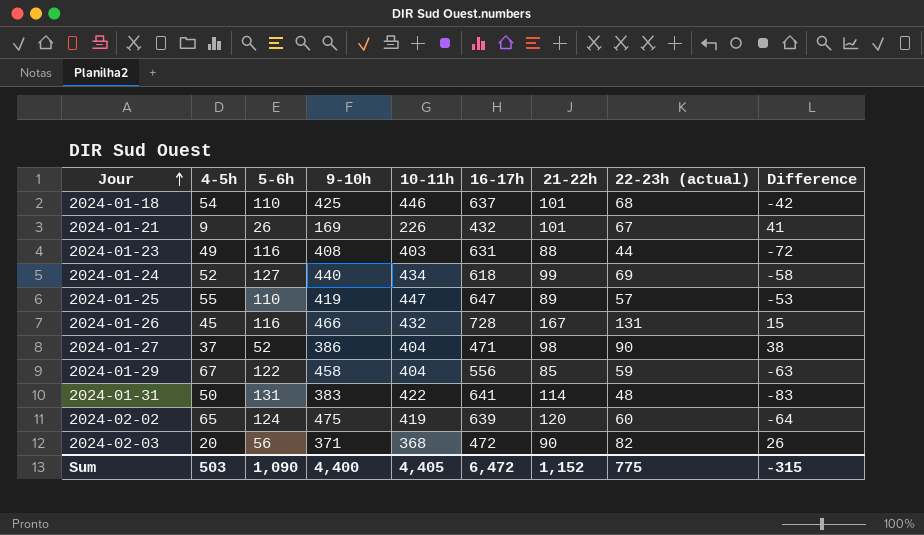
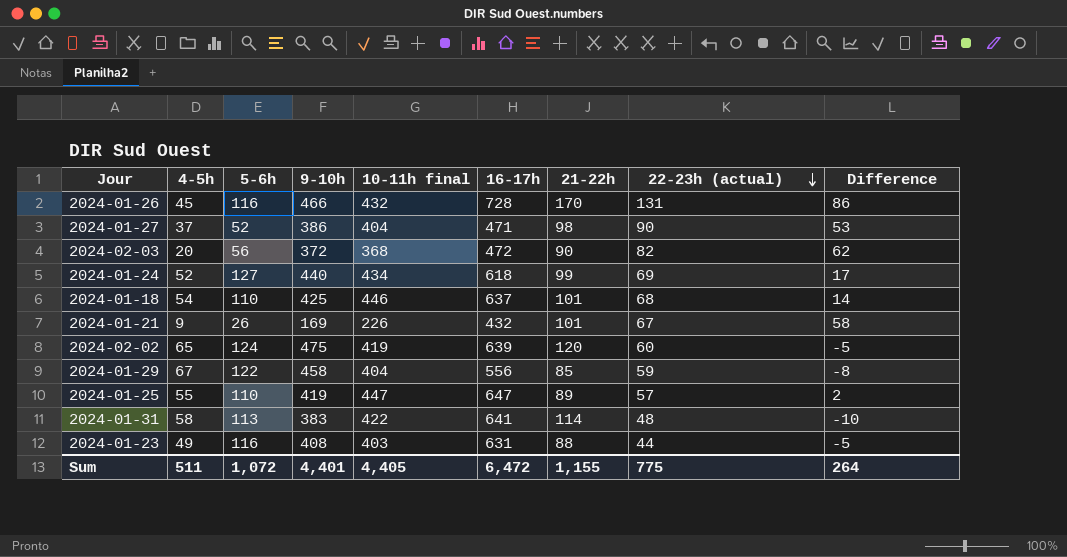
row order: Jour ascending -> 22-23h (actual) descending
column name: 10-11h -> 10-11h final
column Difference | formula: [22-23h (actual)] - [5-6h] -> [22-23h (actual)] - [4-5h]
2024-01-26 | 21-22h: 167 -> 170
2024-02-03 | 9-10h: 371 -> 372
2024-01-31 | 4-5h: 50 -> 58
2024-01-31 | 5-6h: 131 -> 113
Sum | 4-5h: 503 -> 511
Sum | 5-6h: 1,090 -> 1,072
Sum | 9-10h: 4,400 -> 4,401
Sum | 21-22h: 1,152 -> 1,155
Sum | Difference: -315 -> 264

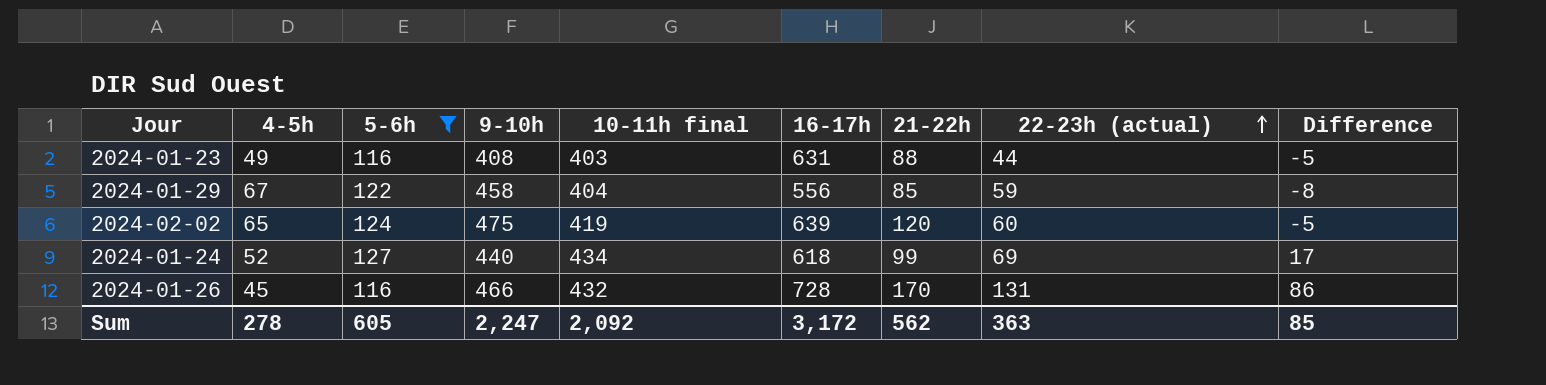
filter: none -> 5-6h >= 116
row order: 22-23h (actual) descending -> 22-23h (actual) ascending
Sum | 4-5h: 511 -> 278
Sum | 5-6h: 1,072 -> 605
Sum | 9-10h: 4,401 -> 2,247
Sum | 10-11h final: 4,405 -> 2,092
Sum | 16-17h: 6,472 -> 3,172
Sum | 21-22h: 1,155 -> 562
Sum | 22-23h (actual): 775 -> 363
Sum | Difference: 264 -> 85

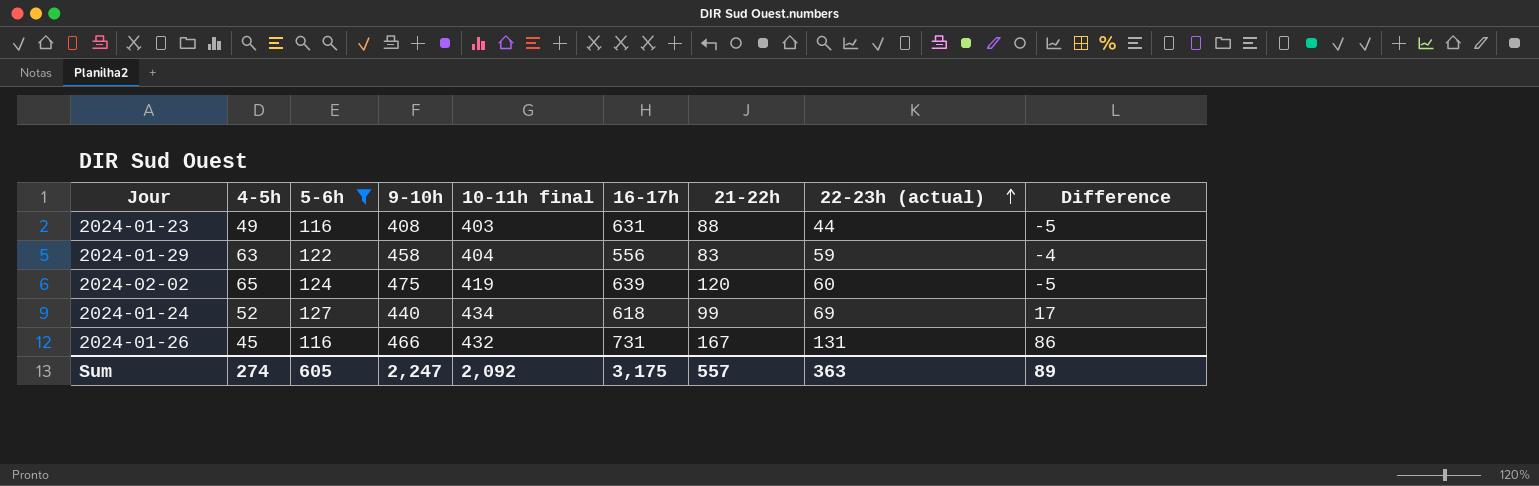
2024-01-29 | 4-5h: 67 -> 63
2024-01-29 | 21-22h: 85 -> 83
2024-01-29 | Difference: -8 -> -4
2024-01-26 | 16-17h: 728 -> 731
2024-01-26 | 21-22h: 170 -> 167
Sum | 4-5h: 278 -> 274
Sum | 16-17h: 3,172 -> 3,175
Sum | 21-22h: 562 -> 557
Sum | Difference: 85 -> 89

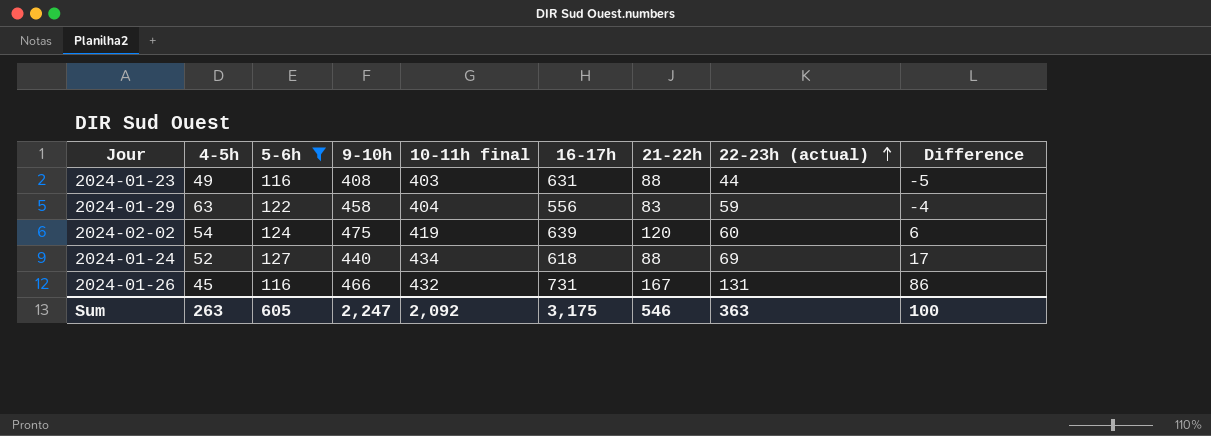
2024-02-02 | 4-5h: 65 -> 54
2024-02-02 | Difference: -5 -> 6
2024-01-24 | 21-22h: 99 -> 88
Sum | 4-5h: 274 -> 263
Sum | 21-22h: 557 -> 546
Sum | Difference: 89 -> 100

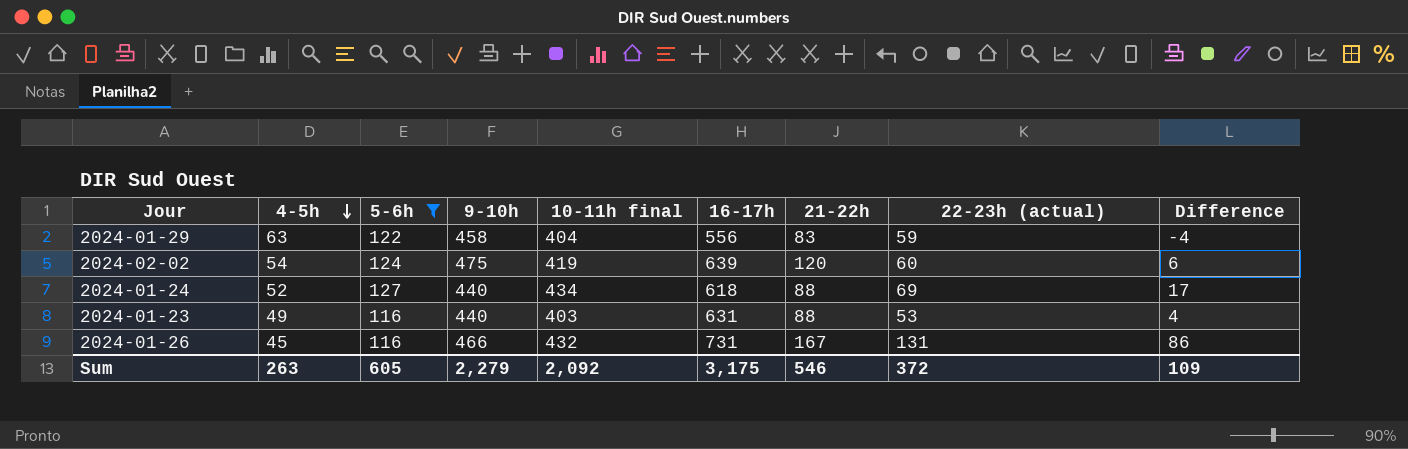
row order: 22-23h (actual) ascending -> 4-5h descending
2024-01-23 | 9-10h: 408 -> 440
2024-01-23 | 22-23h (actual): 44 -> 53
2024-01-23 | Difference: -5 -> 4
Sum | 9-10h: 2,247 -> 2,279
Sum | 22-23h (actual): 363 -> 372
Sum | Difference: 100 -> 109

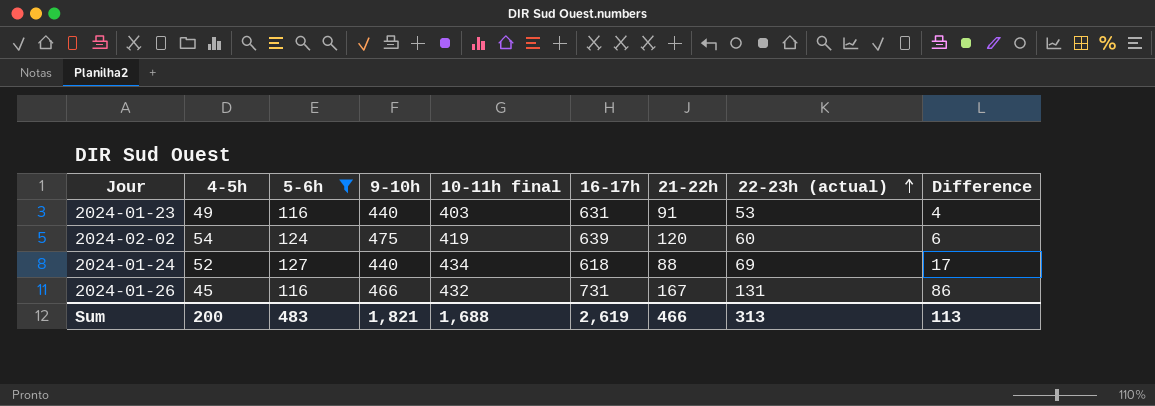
row order: 4-5h descending -> 22-23h (actual) ascending
row 2024-01-29: 63 | 122 | 458 | 404 | 556 | 83 | 59 | -4 -> none
2024-01-23 | 21-22h: 88 -> 91
Sum | 4-5h: 263 -> 200
Sum | 5-6h: 605 -> 483
Sum | 9-10h: 2,279 -> 1,821
Sum | 10-11h final: 2,092 -> 1,688
Sum | 16-17h: 3,175 -> 2,619
Sum | 21-22h: 546 -> 466
Sum | 22-23h (actual): 372 -> 313
Sum | Difference: 109 -> 113

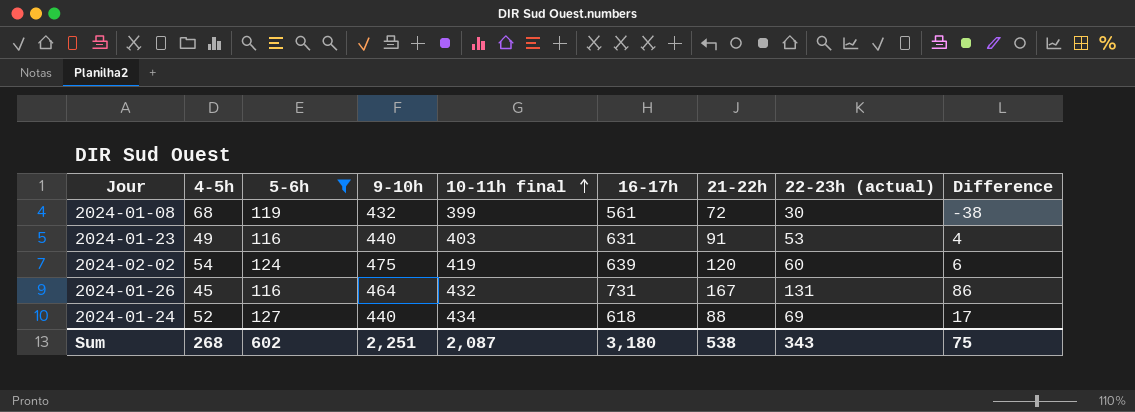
row order: 22-23h (actual) ascending -> 10-11h final ascending
row 2024-01-08: none -> 68 | 119 | 432 | 399 | 561 | 72 | 30 | -38
2024-01-26 | 9-10h: 466 -> 464
Sum | 4-5h: 200 -> 268
Sum | 5-6h: 483 -> 602
Sum | 9-10h: 1,821 -> 2,251
Sum | 10-11h final: 1,688 -> 2,087
Sum | 16-17h: 2,619 -> 3,180
Sum | 21-22h: 466 -> 538
Sum | 22-23h (actual): 313 -> 343
Sum | Difference: 113 -> 75

